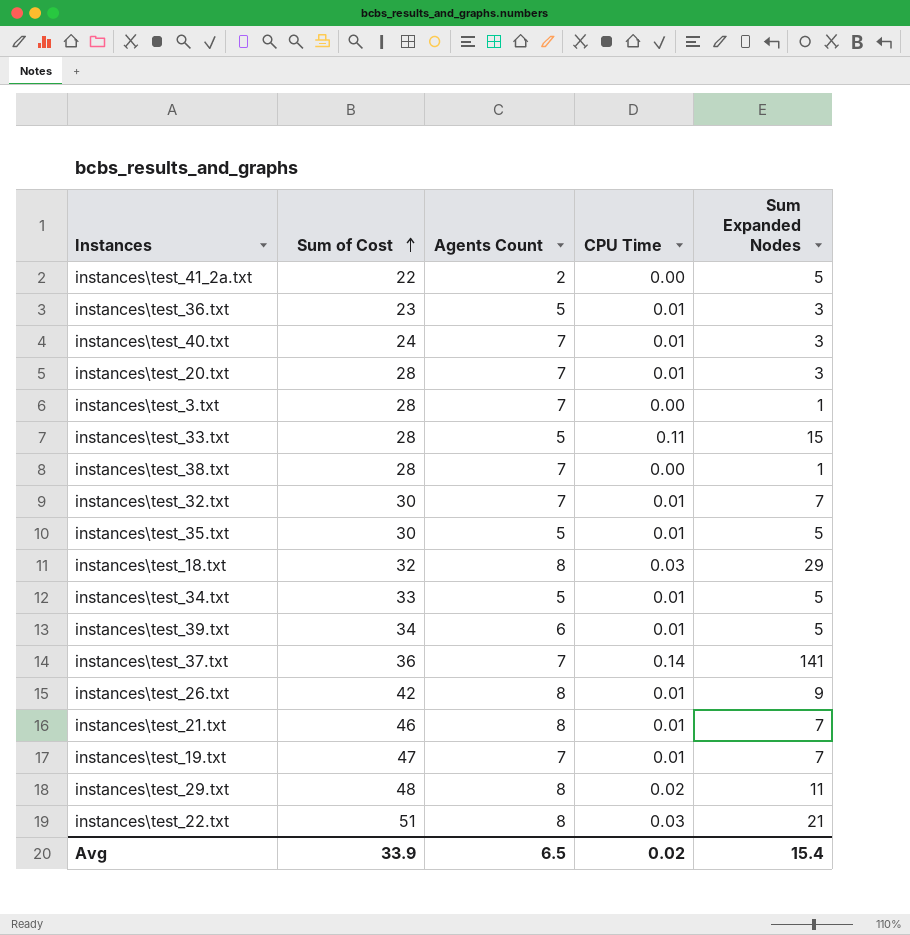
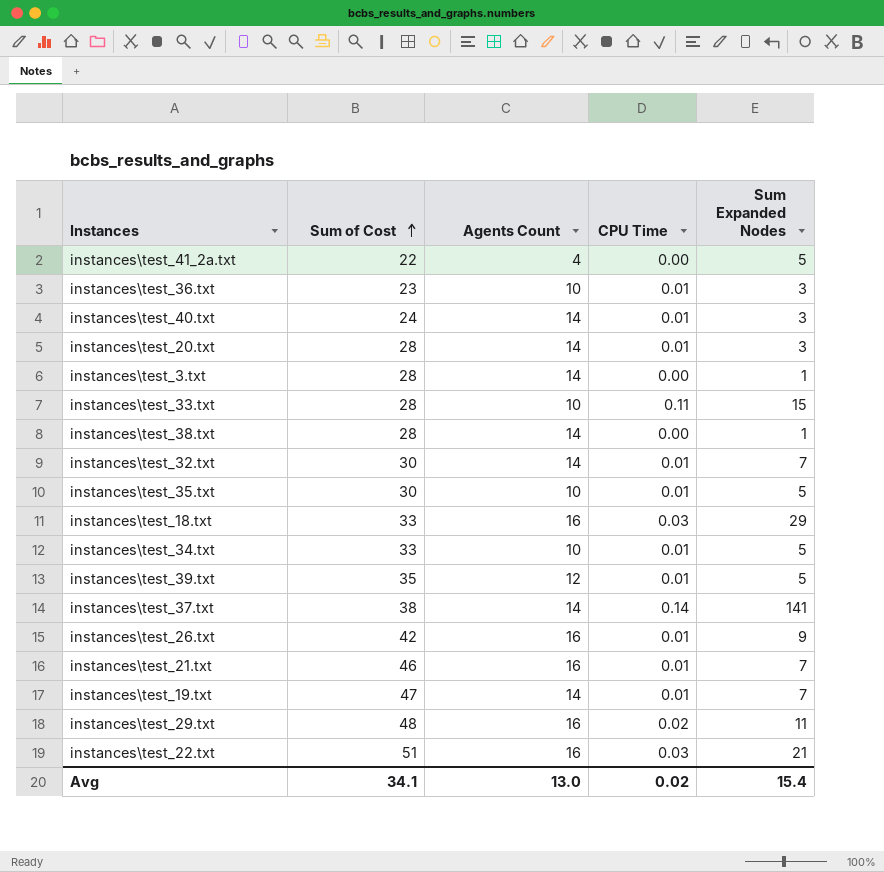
instances\test_41_2a.txt | Agents Count: 2 -> 4
instances\test_36.txt | Agents Count: 5 -> 10
instances\test_40.txt | Agents Count: 7 -> 14
instances\test_20.txt | Agents Count: 7 -> 14
instances\test_3.txt | Agents Count: 7 -> 14
instances\test_33.txt | Agents Count: 5 -> 10
instances\test_38.txt | Agents Count: 7 -> 14
instances\test_32.txt | Agents Count: 7 -> 14
instances\test_35.txt | Agents Count: 5 -> 10
instances\test_18.txt | Sum of Cost: 32 -> 33
instances\test_18.txt | Agents Count: 8 -> 16
instances\test_34.txt | Agents Count: 5 -> 10
instances\test_39.txt | Sum of Cost: 34 -> 35
instances\test_39.txt | Agents Count: 6 -> 12
instances\test_37.txt | Sum of Cost: 36 -> 38
instances\test_37.txt | Agents Count: 7 -> 14
instances\test_26.txt | Agents Count: 8 -> 16
instances\test_21.txt | Agents Count: 8 -> 16
instances\test_19.txt | Agents Count: 7 -> 14
instances\test_29.txt | Agents Count: 8 -> 16
instances\test_22.txt | Agents Count: 8 -> 16
Avg | Sum of Cost: 33.9 -> 34.1
Avg | Agents Count: 6.5 -> 13.0

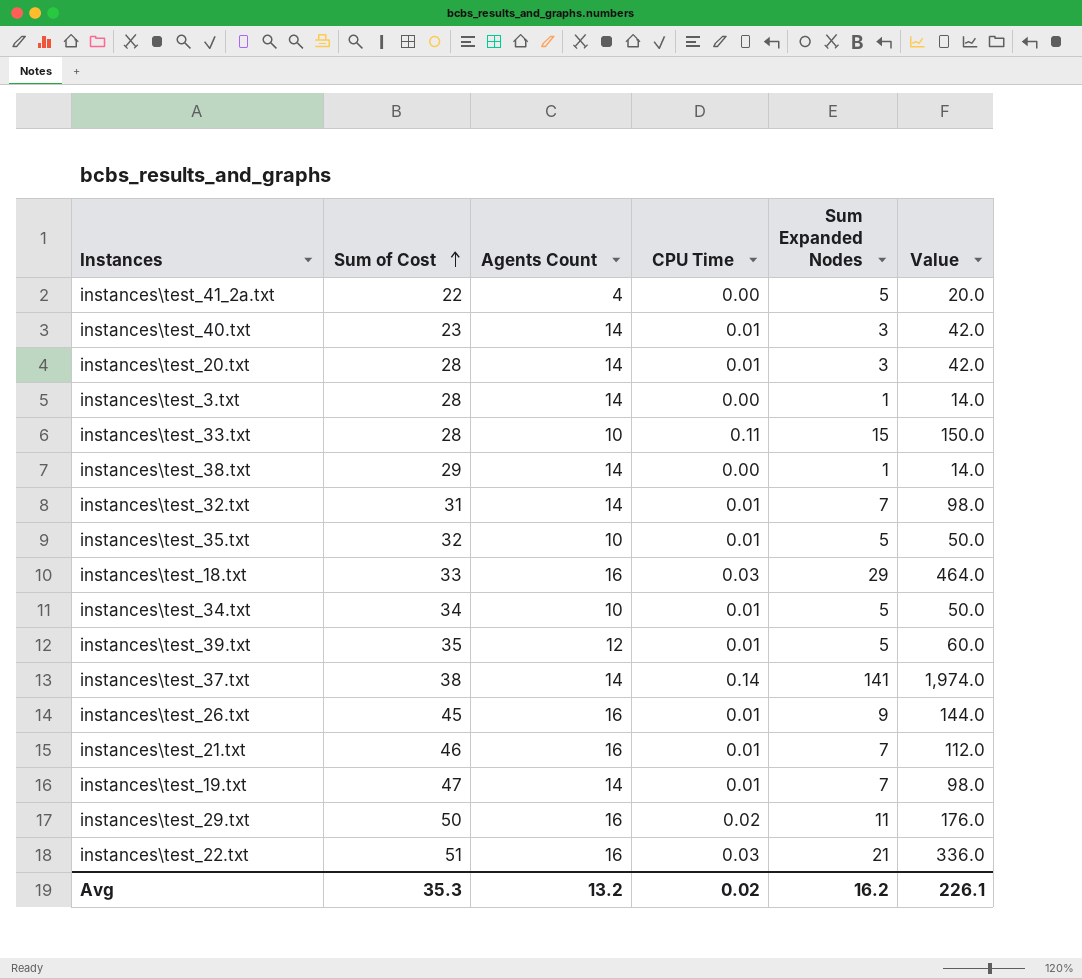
column Value | formula: none -> [Agents Count] * [Sum Expanded Nodes]
row instances\test_36.txt: 23 | 10 | 0.01 | 3 -> none
instances\test_40.txt | Sum of Cost: 24 -> 23
instances\test_38.txt | Sum of Cost: 28 -> 29
instances\test_32.txt | Sum of Cost: 30 -> 31
instances\test_35.txt | Sum of Cost: 30 -> 32
instances\test_34.txt | Sum of Cost: 33 -> 34
instances\test_26.txt | Sum of Cost: 42 -> 45
instances\test_29.txt | Sum of Cost: 48 -> 50
Avg | Sum of Cost: 34.1 -> 35.3
Avg | Agents Count: 13.0 -> 13.2
Avg | Sum Expanded Nodes: 15.4 -> 16.2

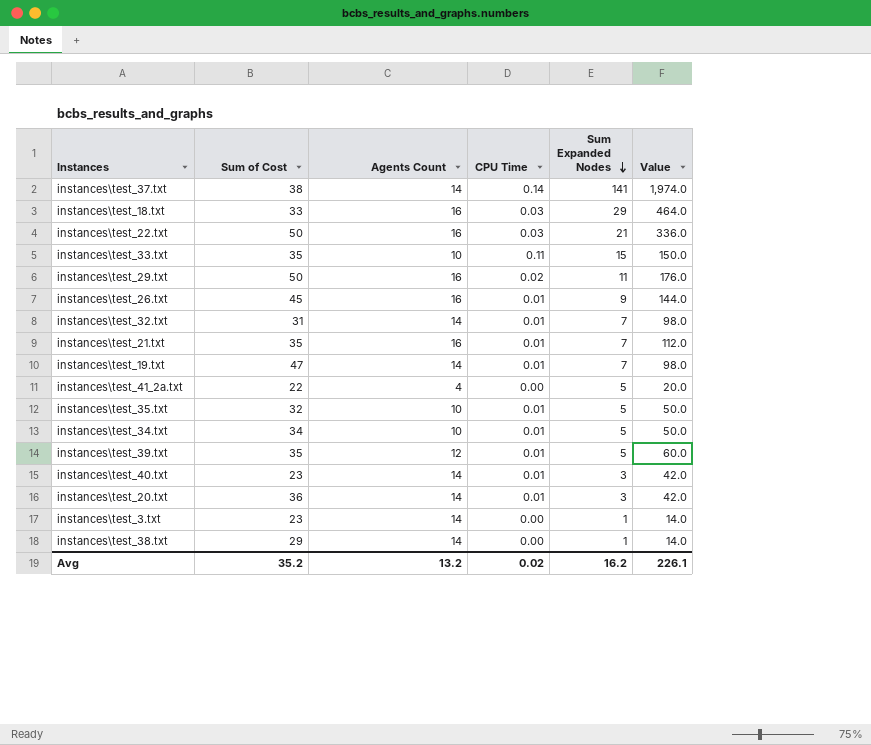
row order: Sum of Cost ascending -> Sum Expanded Nodes descending
instances\test_22.txt | Sum of Cost: 51 -> 50
instances\test_33.txt | Sum of Cost: 28 -> 35
instances\test_21.txt | Sum of Cost: 46 -> 35
instances\test_20.txt | Sum of Cost: 28 -> 36
instances\test_3.txt | Sum of Cost: 28 -> 23
Avg | Sum of Cost: 35.3 -> 35.2

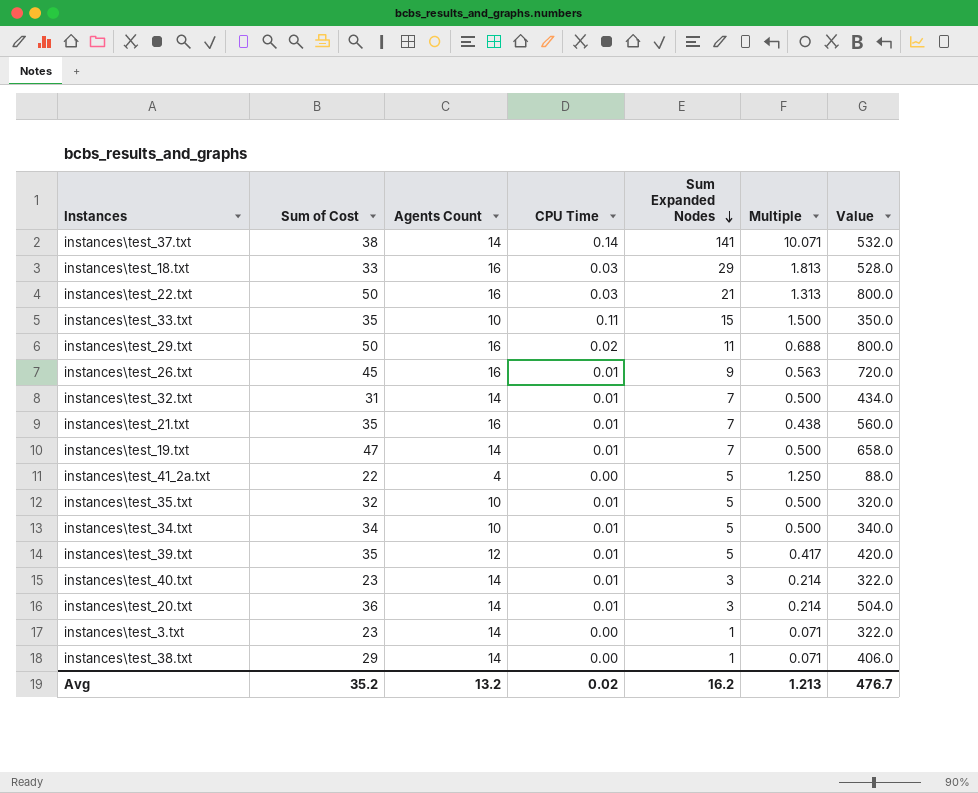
column Multiple | formula: none -> [Sum Expanded Nodes] / [Agents Count]
column Value | formula: [Agents Count] * [Sum Expanded Nodes] -> [Sum of Cost] * [Agents Count]
Avg | Value: 226.1 -> 476.7

